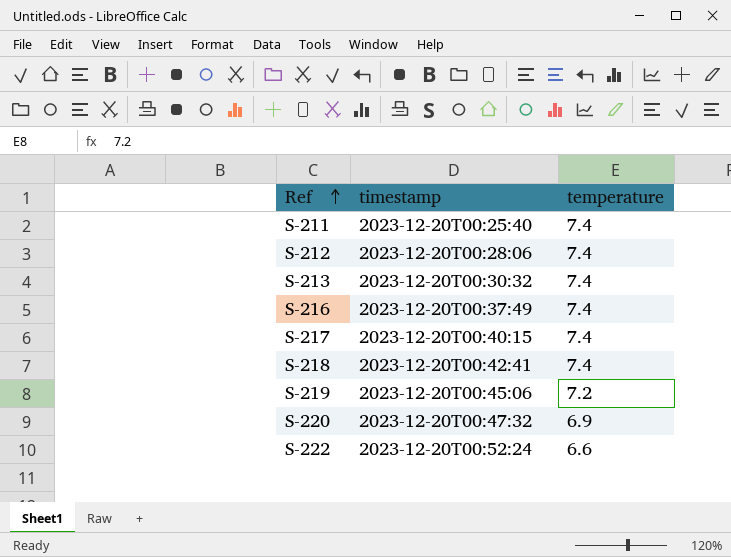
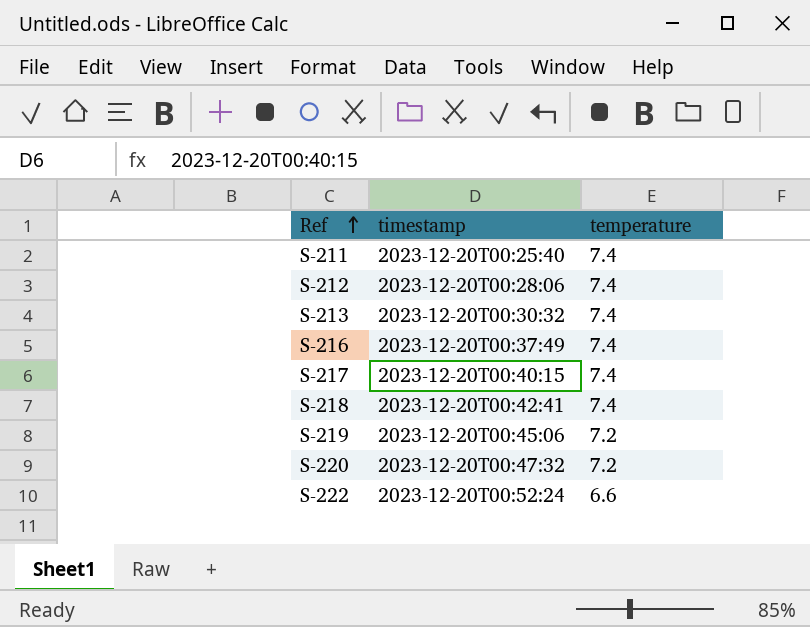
S-220 | temperature: 6.9 -> 7.2

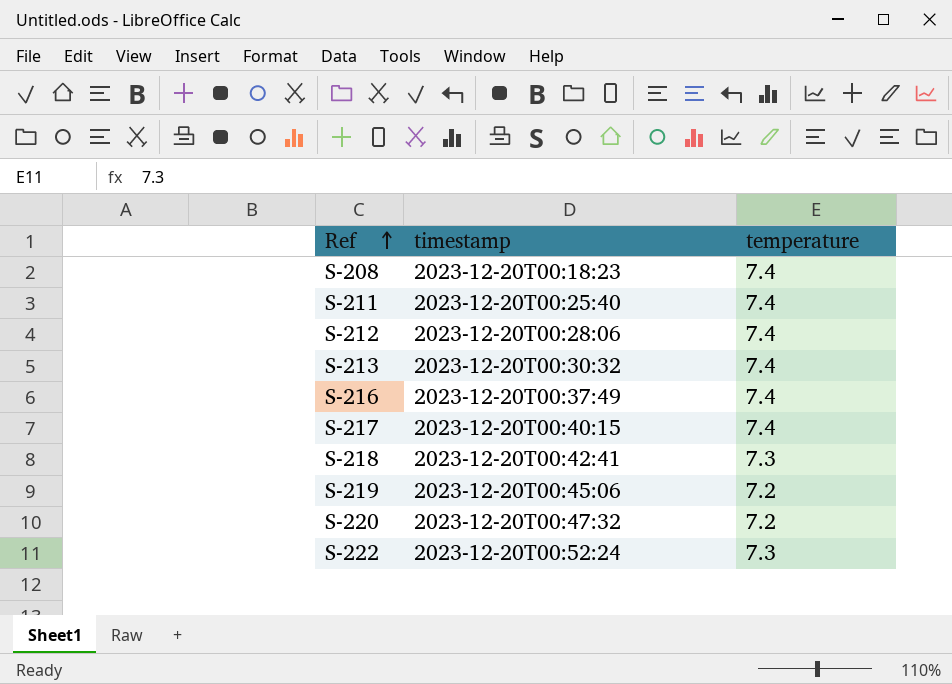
row S-208: none -> 2023-12-20T00:18:23 | 7.4
S-218 | temperature: 7.4 -> 7.3
S-222 | temperature: 6.6 -> 7.3

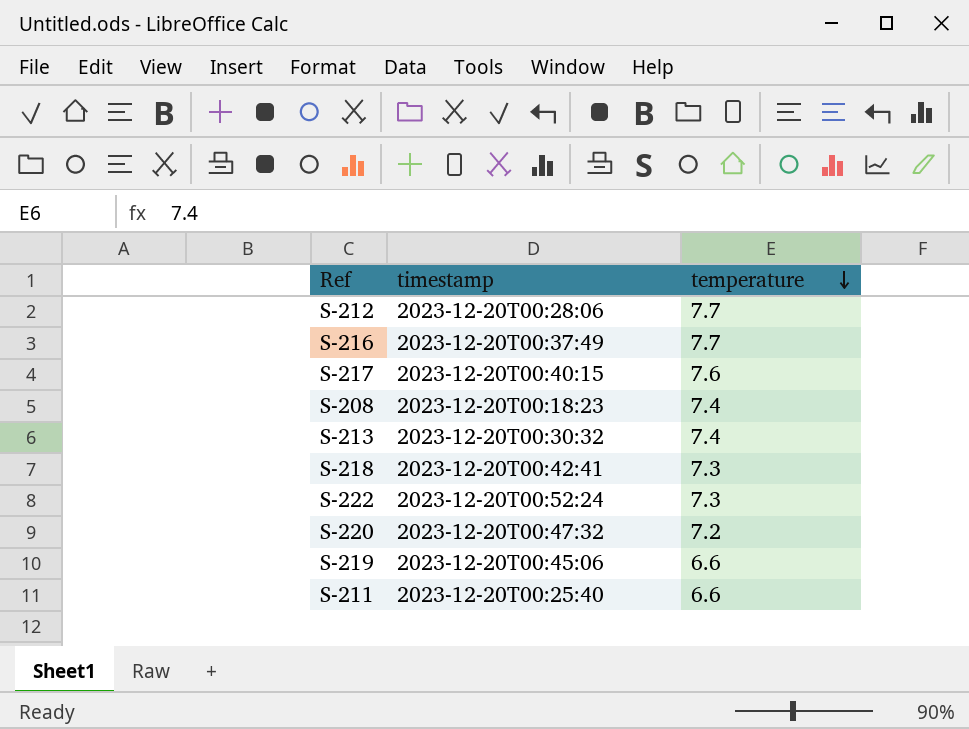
row order: Ref ascending -> temperature descending
S-212 | temperature: 7.4 -> 7.7
S-216 | temperature: 7.4 -> 7.7
S-217 | temperature: 7.4 -> 7.6
S-219 | temperature: 7.2 -> 6.6
S-211 | temperature: 7.4 -> 6.6

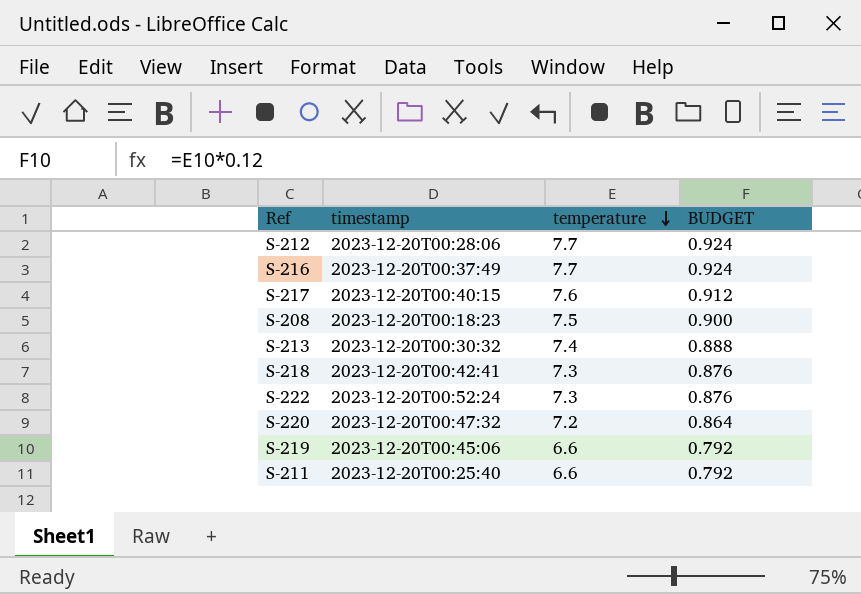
column BUDGET | formula: none -> [temperature] * 0.12
S-208 | temperature: 7.4 -> 7.5

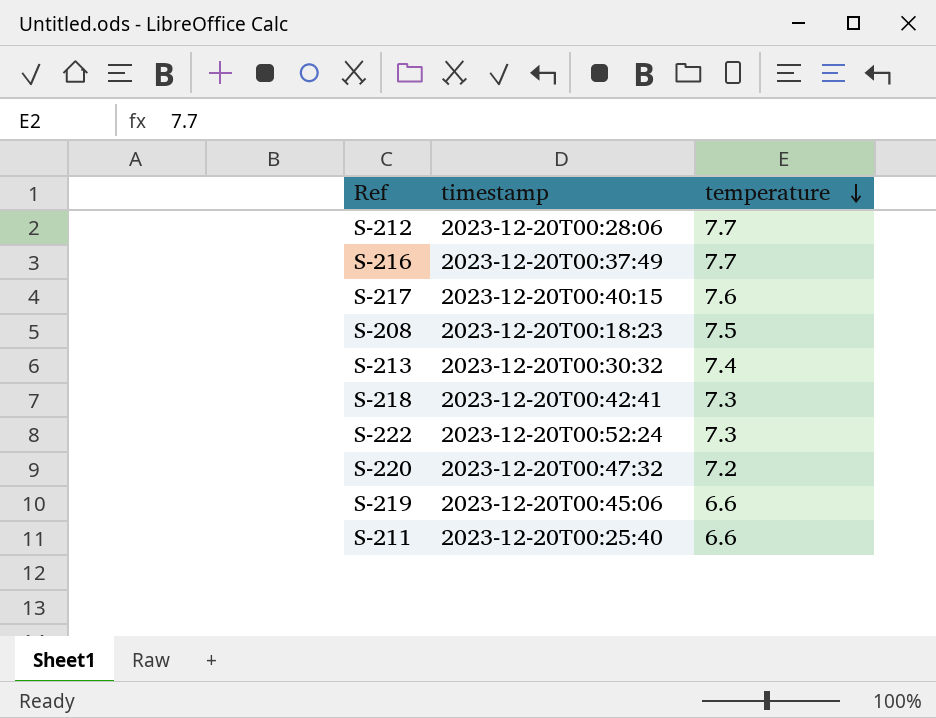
column BUDGET | formula: [temperature] * 0.12 -> none

